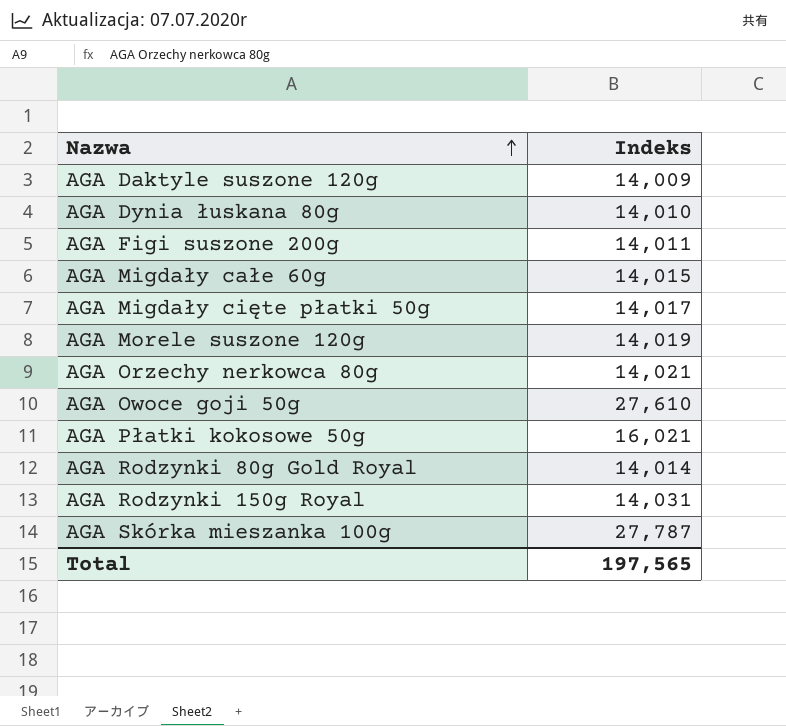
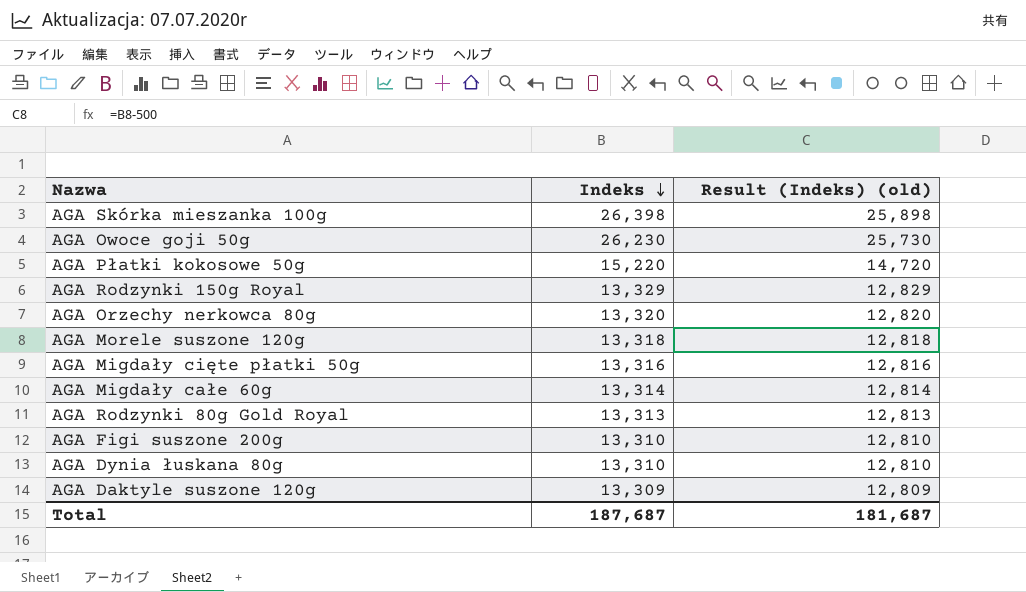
row order: Nazwa ascending -> Indeks descending
column Result (Indeks) (old) | formula: none -> [Indeks] - 500
AGA Skórka mieszanka 100g | Indeks: 27,787 -> 26,398
AGA Owoce goji 50g | Indeks: 27,610 -> 26,230
AGA Płatki kokosowe 50g | Indeks: 16,021 -> 15,220
AGA Rodzynki 150g Royal | Indeks: 14,031 -> 13,329
AGA Orzechy nerkowca 80g | Indeks: 14,021 -> 13,320
AGA Morele suszone 120g | Indeks: 14,019 -> 13,318
AGA Migdały cięte płatki 50g | Indeks: 14,017 -> 13,316
AGA Migdały całe 60g | Indeks: 14,015 -> 13,314
AGA Rodzynki 80g Gold Royal | Indeks: 14,014 -> 13,313
AGA Figi suszone 200g | Indeks: 14,011 -> 13,310
AGA Dynia łuskana 80g | Indeks: 14,010 -> 13,310
AGA Daktyle suszone 120g | Indeks: 14,009 -> 13,309
Total | Indeks: 197,565 -> 187,687

